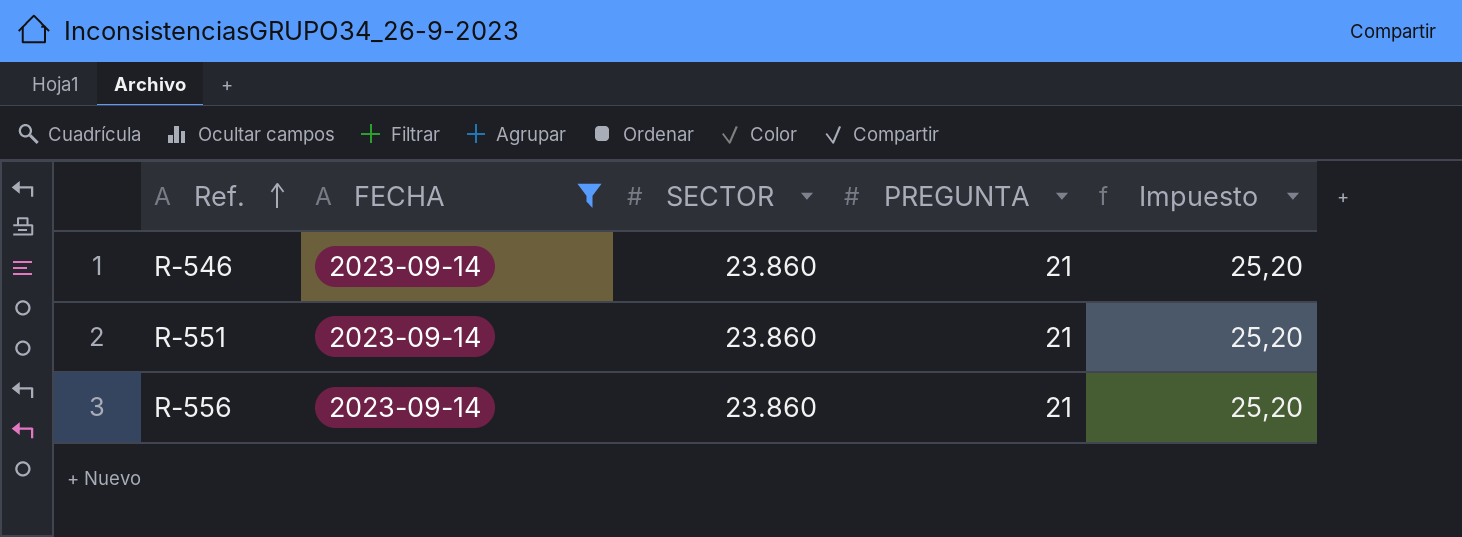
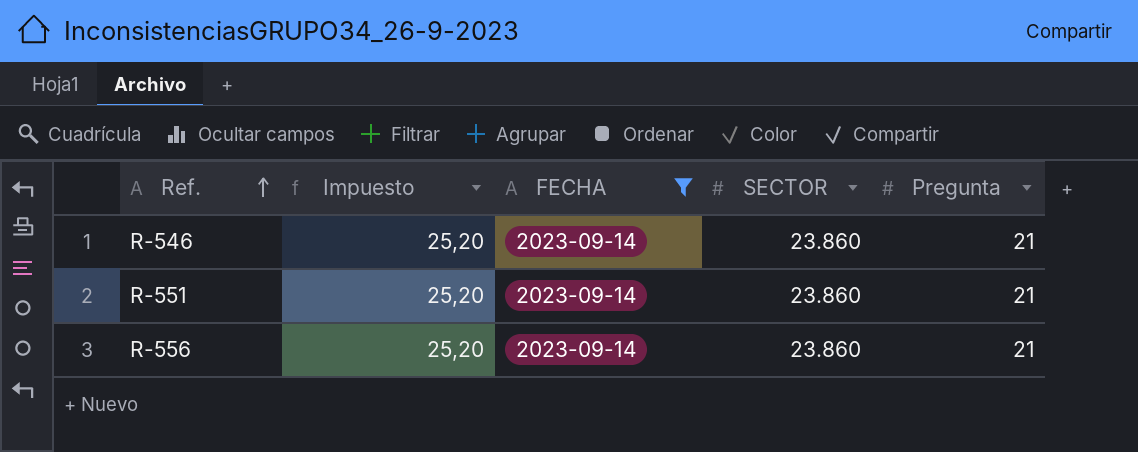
column Impuesto | position: 5 -> 2
column name: PREGUNTA -> Pregunta

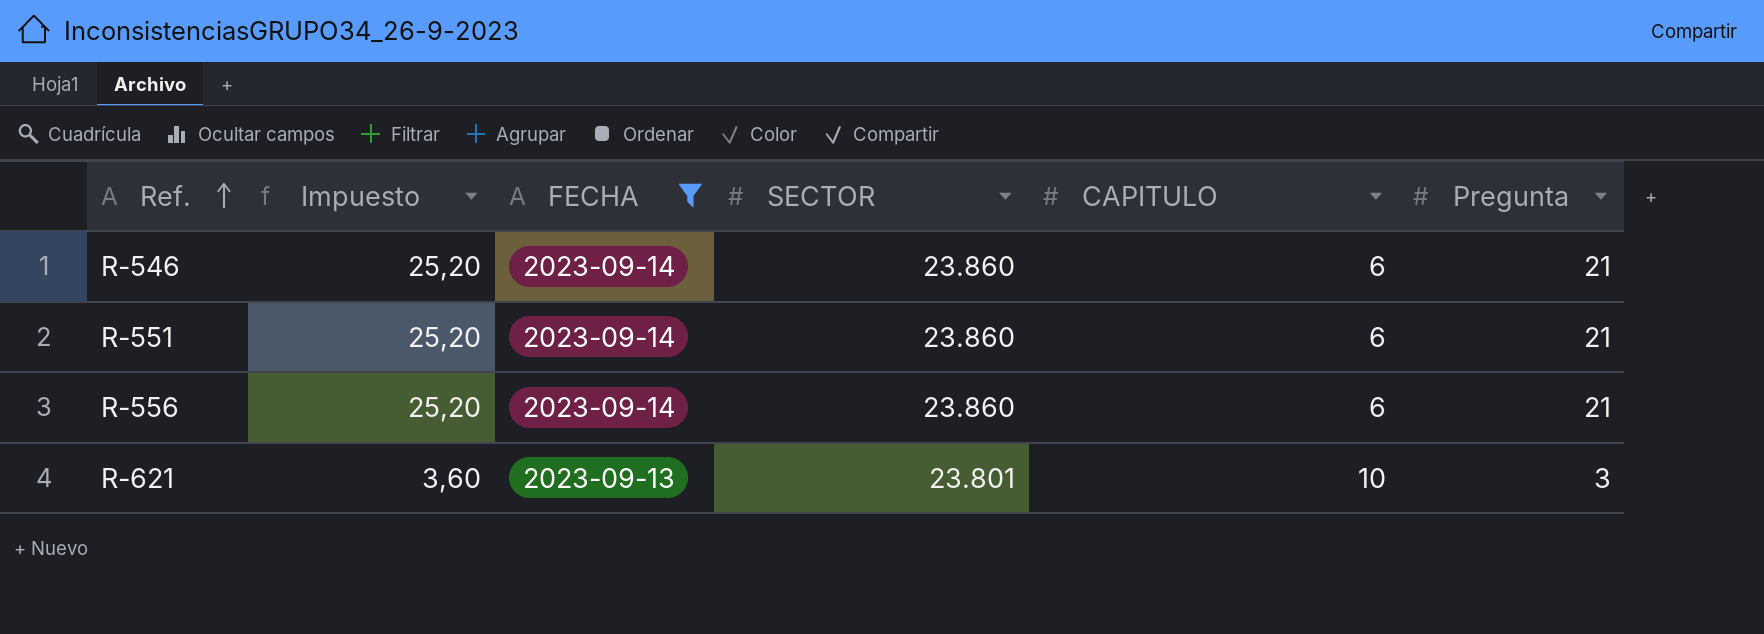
column CAPITULO | position: none -> 5
row R-621: none -> 3,60 | 2023-09-13 | 23.801 | 10 | 3

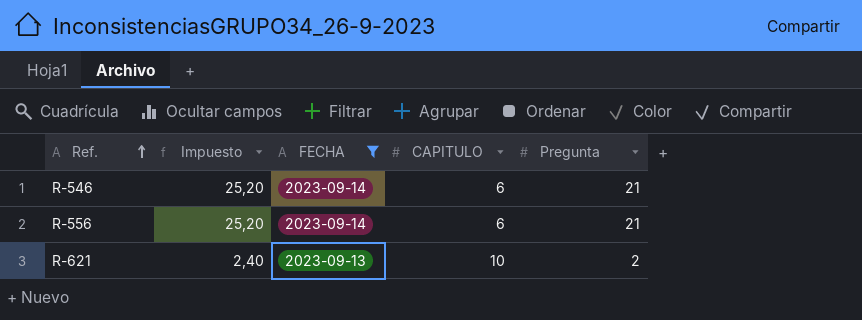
column SECTOR | position: 4 -> none
row R-551: 25,20 | 2023-09-14 | 23.860 | 6 | 21 -> none
R-621 | Impuesto: 3,60 -> 2,40
R-621 | Pregunta: 3 -> 2

